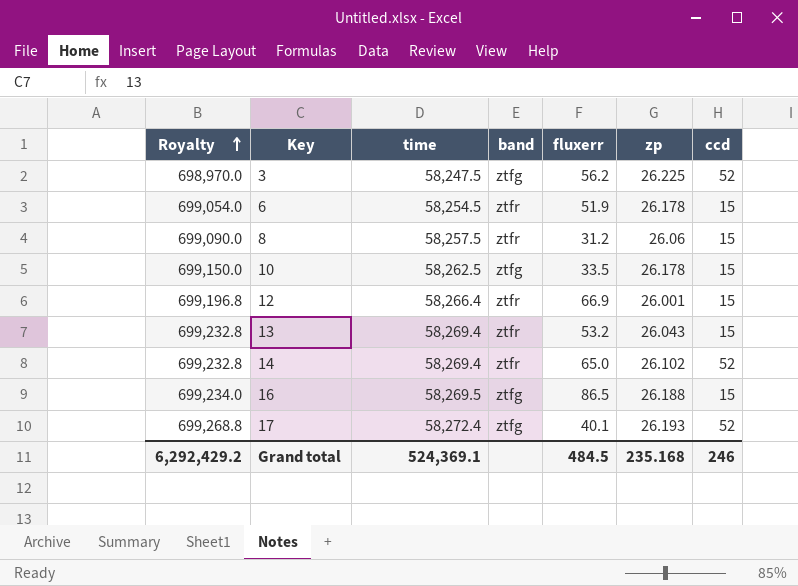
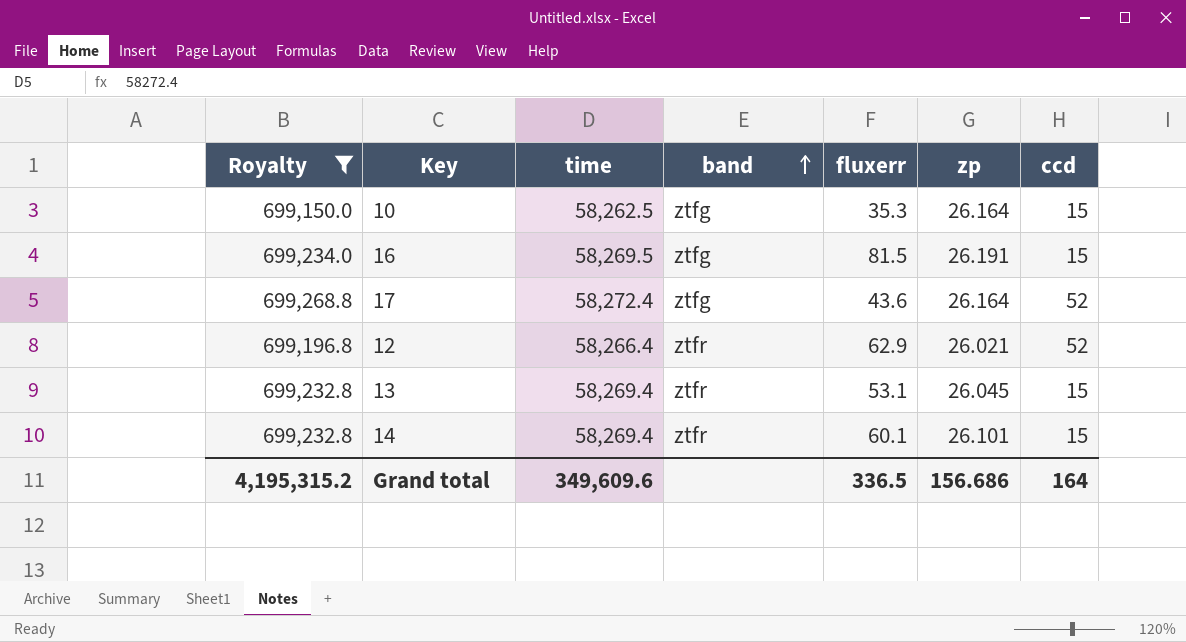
filter: none -> Royalty >= 699,150.0
row order: Royalty ascending -> band ascending
10 | fluxerr: 33.5 -> 35.3
10 | zp: 26.178 -> 26.164
16 | fluxerr: 86.5 -> 81.5
16 | zp: 26.188 -> 26.191
17 | fluxerr: 40.1 -> 43.6
17 | zp: 26.193 -> 26.164
12 | fluxerr: 66.9 -> 62.9
12 | zp: 26.001 -> 26.021
12 | ccd: 15 -> 52
13 | fluxerr: 53.2 -> 53.1
13 | zp: 26.043 -> 26.045
14 | fluxerr: 65.0 -> 60.1
14 | zp: 26.102 -> 26.101
14 | ccd: 52 -> 15
Grand total | Royalty: 6,292,429.2 -> 4,195,315.2
Grand total | time: 524,369.1 -> 349,609.6
Grand total | fluxerr: 484.5 -> 336.5
Grand total | zp: 235.168 -> 156.686
Grand total | ccd: 246 -> 164

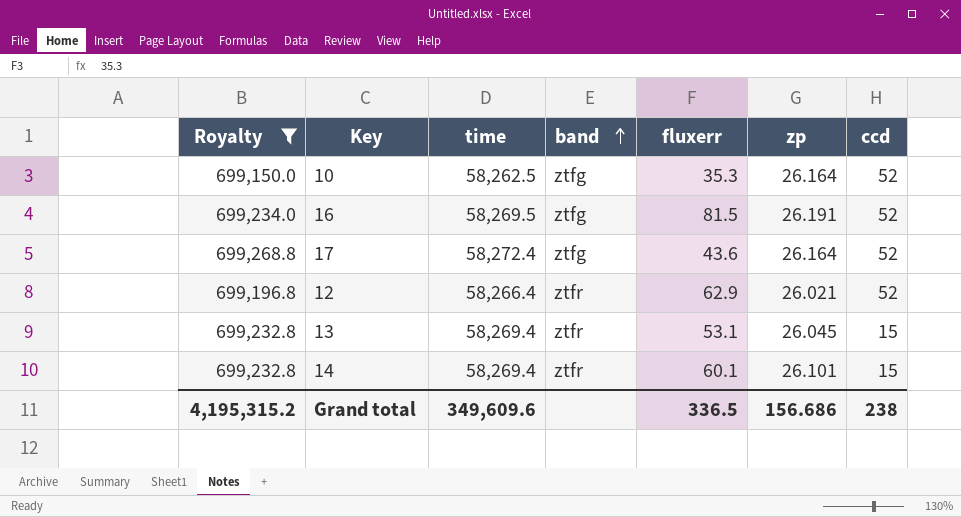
10 | ccd: 15 -> 52
16 | ccd: 15 -> 52
Grand total | ccd: 164 -> 238

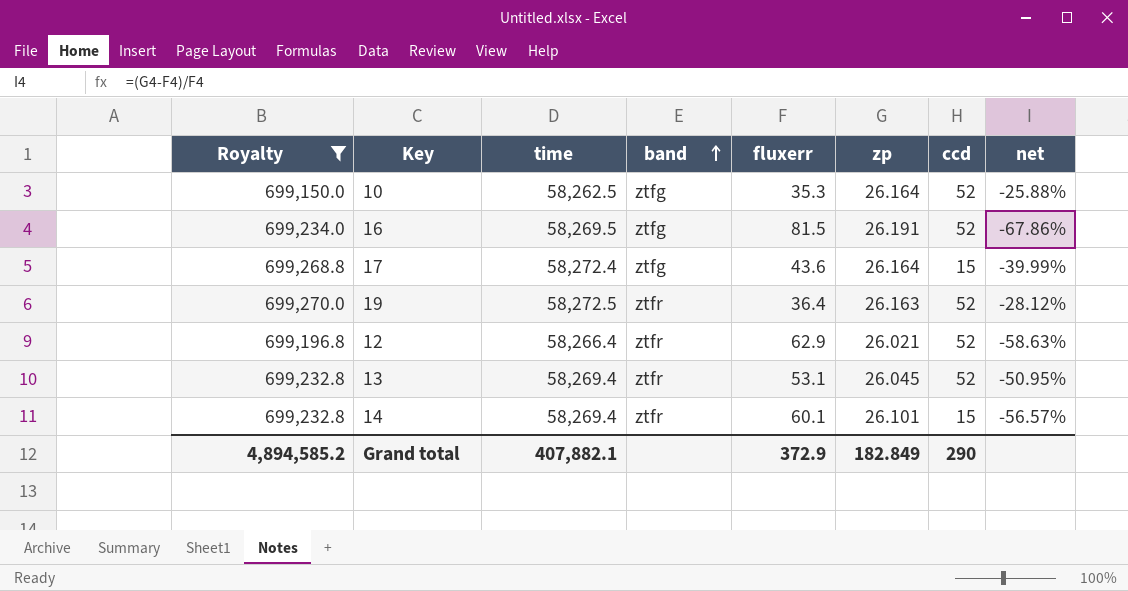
column net | formula: none -> ([zp] - [fluxerr]) / [fluxerr]
17 | ccd: 52 -> 15
row 19: none -> 699,270.0 | 58,272.5 | ztfr | 36.4 | 26.163 | 52 | -28.12%
13 | ccd: 15 -> 52
Grand total | Royalty: 4,195,315.2 -> 4,894,585.2
Grand total | time: 349,609.6 -> 407,882.1
Grand total | fluxerr: 336.5 -> 372.9
Grand total | zp: 156.686 -> 182.849
Grand total | ccd: 238 -> 290

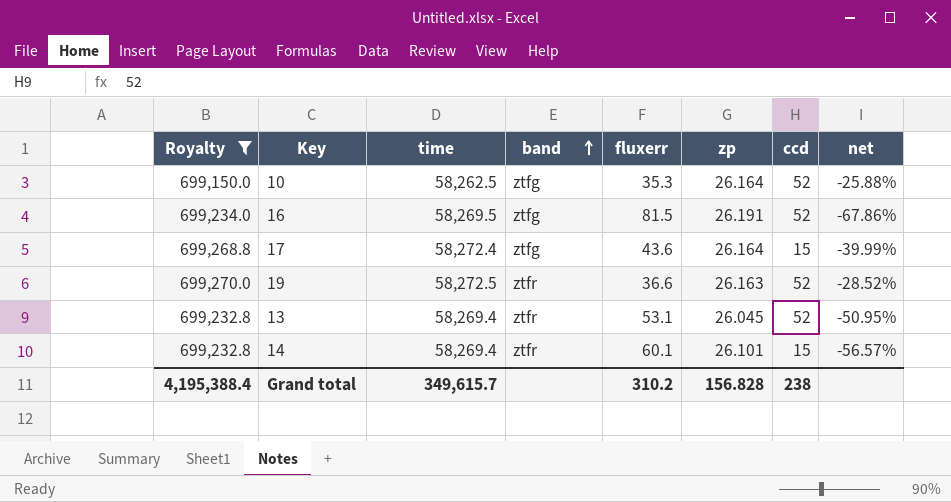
row 12: 699,196.8 | 58,266.4 | ztfr | 62.9 | 26.021 | 52 | -58.63% -> none
19 | fluxerr: 36.4 -> 36.6
19 | net: -28.12% -> -28.52%
Grand total | Royalty: 4,894,585.2 -> 4,195,388.4
Grand total | time: 407,882.1 -> 349,615.7
Grand total | fluxerr: 372.9 -> 310.2
Grand total | zp: 182.849 -> 156.828
Grand total | ccd: 290 -> 238

